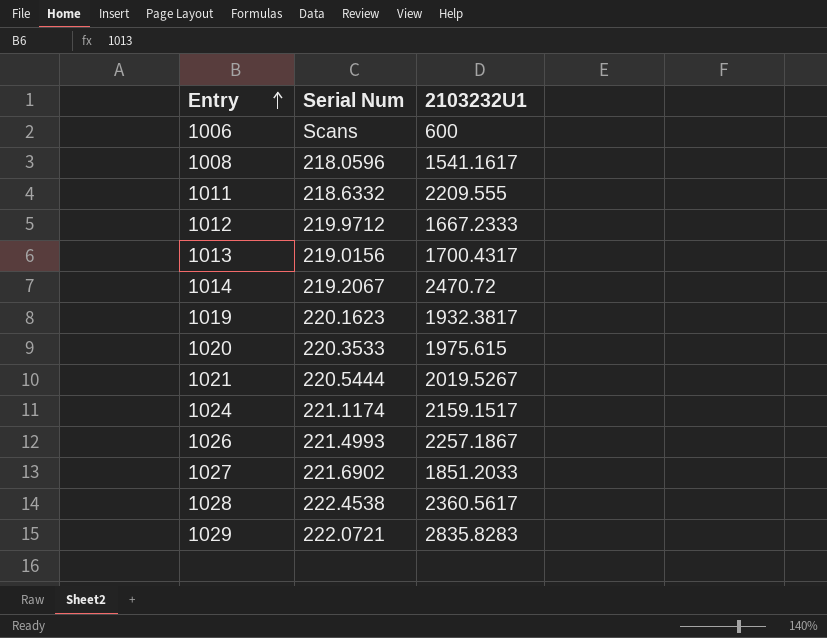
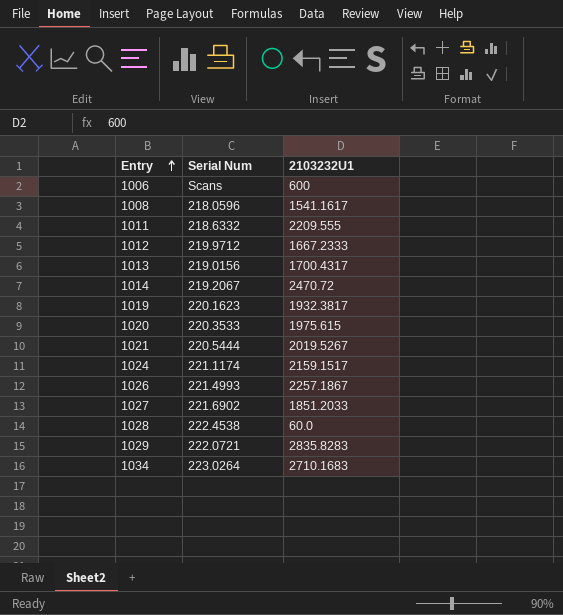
1028 | 2103232U1: 2360.5617 -> 60.0
row 1034: none -> 223.0264 | 2710.1683

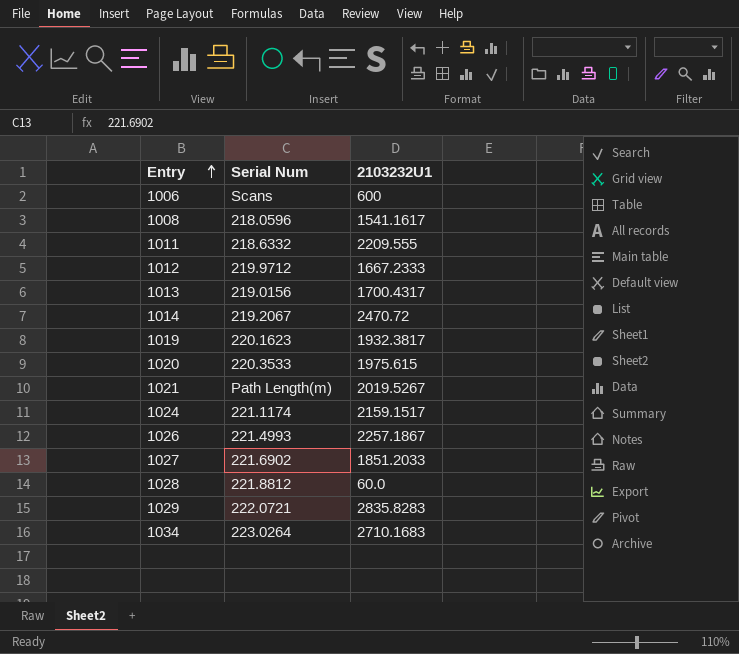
1021 | Serial Num: 220.5444 -> Path Length(m)
1028 | Serial Num: 222.4538 -> 221.8812

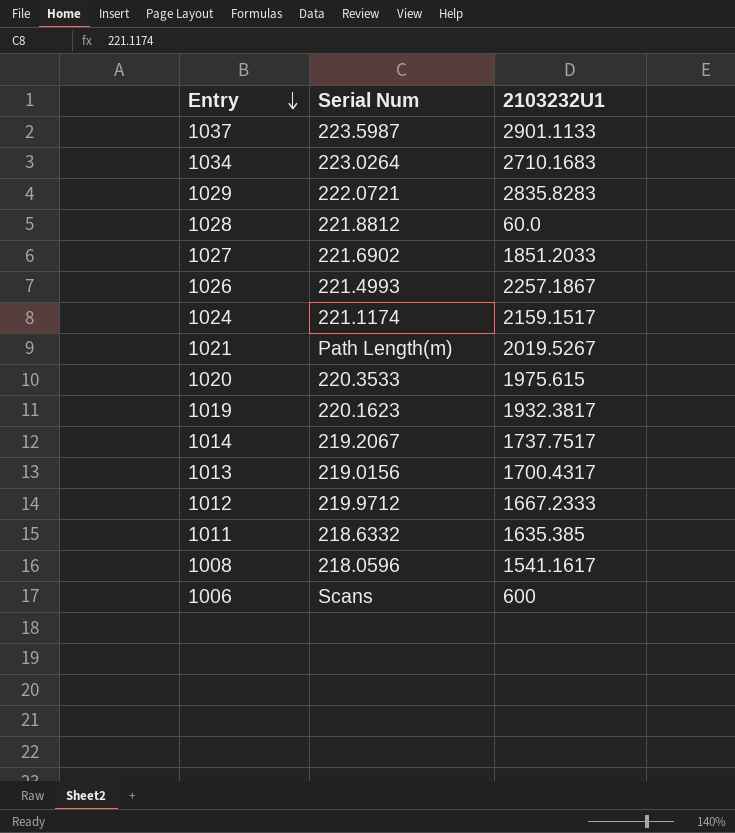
row order: Entry ascending -> Entry descending
row 1037: none -> 223.5987 | 2901.1133
1014 | 2103232U1: 2470.72 -> 1737.7517
1011 | 2103232U1: 2209.555 -> 1635.385

